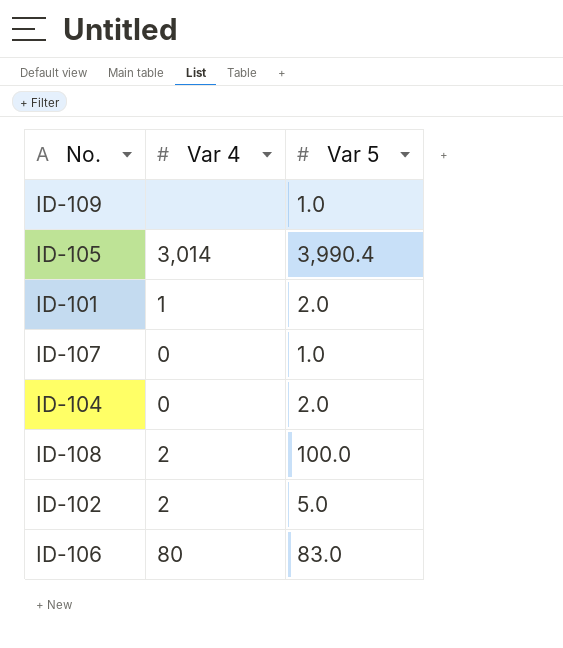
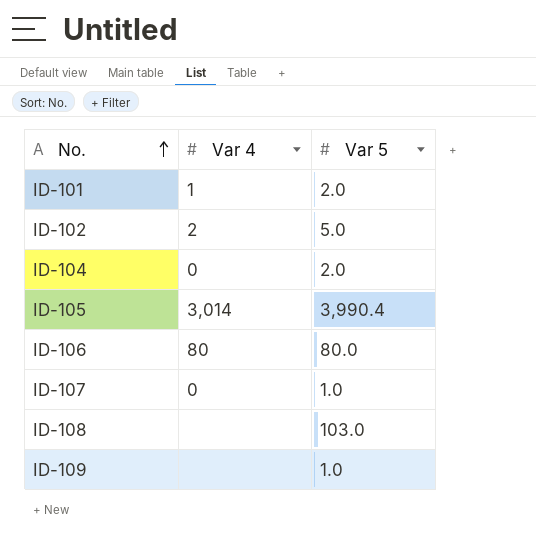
row order: none -> No. ascending
ID-106 | Var 5: 83.0 -> 80.0
ID-108 | Var 4: 2 -> none
ID-108 | Var 5: 100.0 -> 103.0

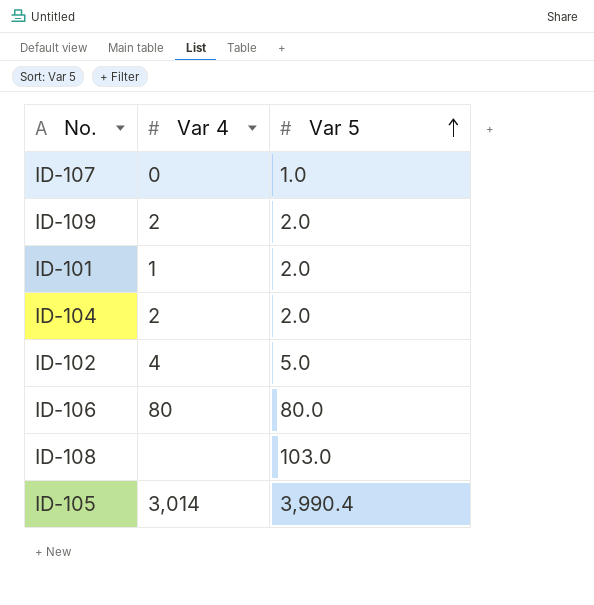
row order: No. ascending -> Var 5 ascending
ID-109 | Var 4: none -> 2
ID-109 | Var 5: 1.0 -> 2.0
ID-104 | Var 4: 0 -> 2
ID-102 | Var 4: 2 -> 4

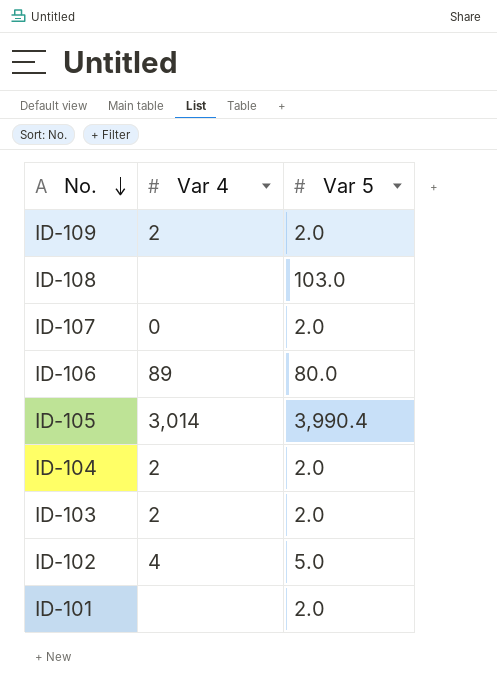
row order: Var 5 ascending -> No. descending
ID-107 | Var 5: 1.0 -> 2.0
ID-106 | Var 4: 80 -> 89
row ID-103: none -> 2 | 2.0
ID-101 | Var 4: 1 -> none

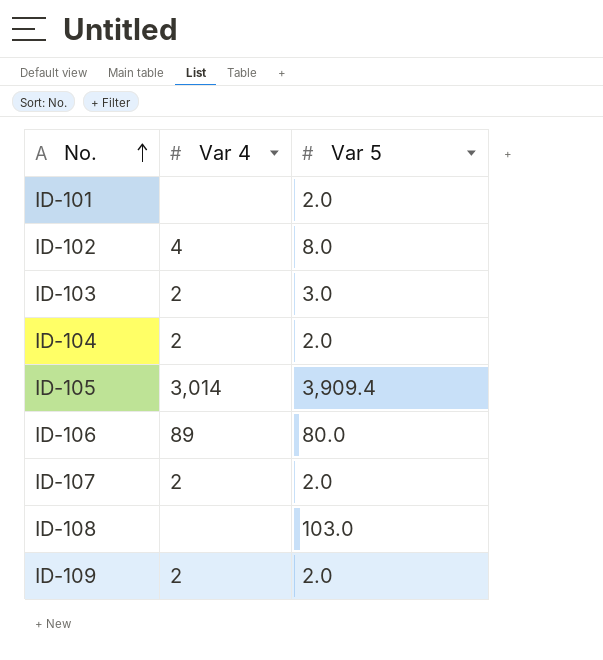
row order: No. descending -> No. ascending
ID-102 | Var 5: 5.0 -> 8.0
ID-103 | Var 5: 2.0 -> 3.0
ID-105 | Var 5: 3,990.4 -> 3,909.4
ID-107 | Var 4: 0 -> 2

